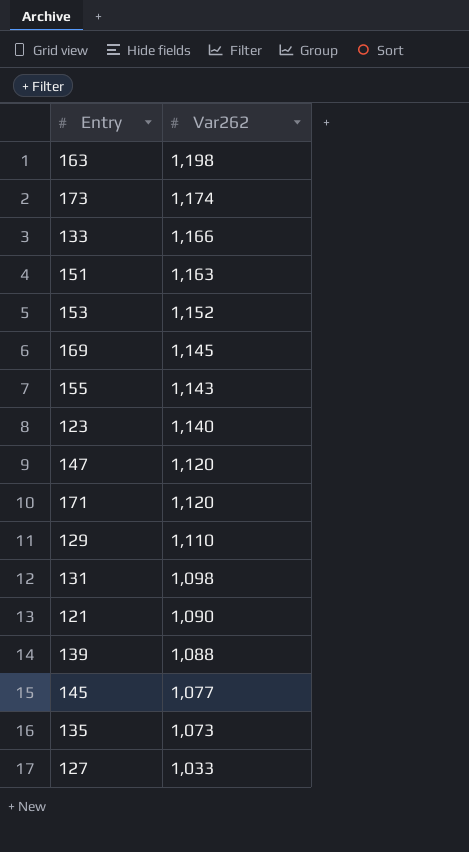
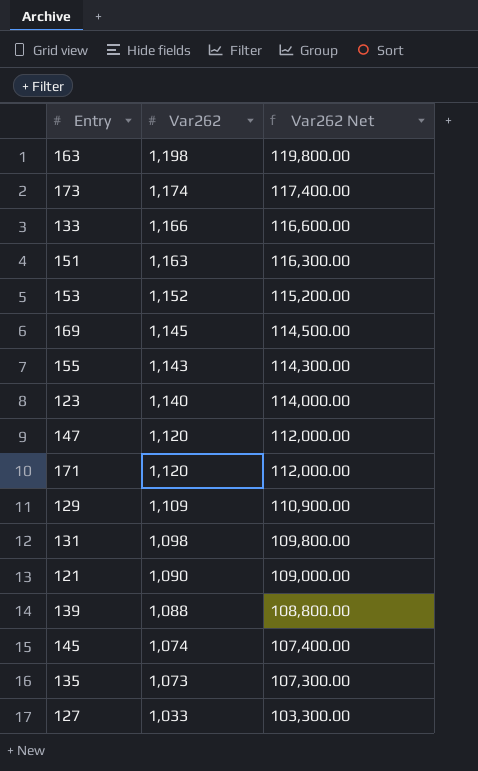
column Var262 Net | formula: none -> [Var262] * 100
129 | Var262: 1,110 -> 1,109
145 | Var262: 1,077 -> 1,074

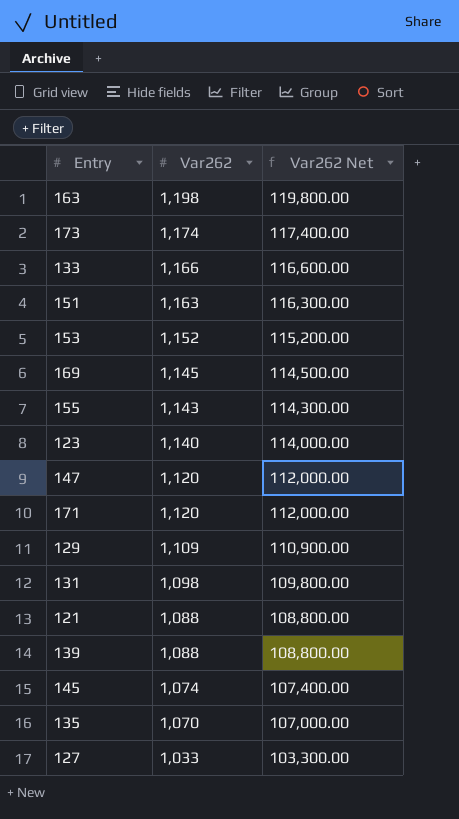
121 | Var262: 1,090 -> 1,088
121 | Var262 Net: 109,000.00 -> 108,800.00
135 | Var262: 1,073 -> 1,070
135 | Var262 Net: 107,300.00 -> 107,000.00

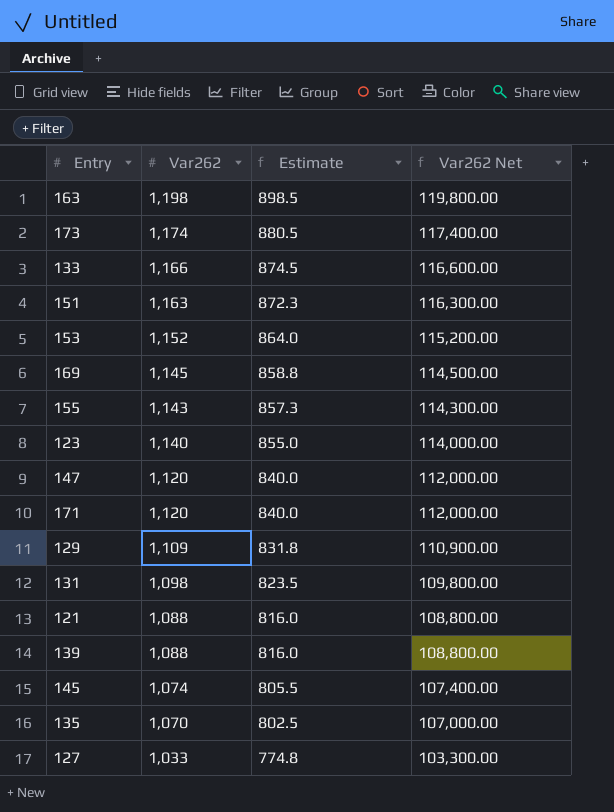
column Estimate | formula: none -> [Var262] * 0.75

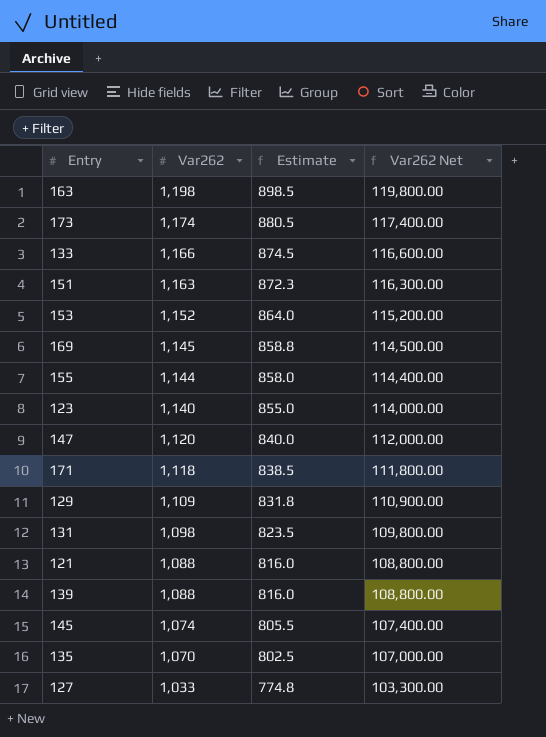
155 | Var262: 1,143 -> 1,144
155 | Estimate: 857.3 -> 858.0
155 | Var262 Net: 114,300.00 -> 114,400.00
171 | Var262: 1,120 -> 1,118
171 | Estimate: 840.0 -> 838.5
171 | Var262 Net: 112,000.00 -> 111,800.00

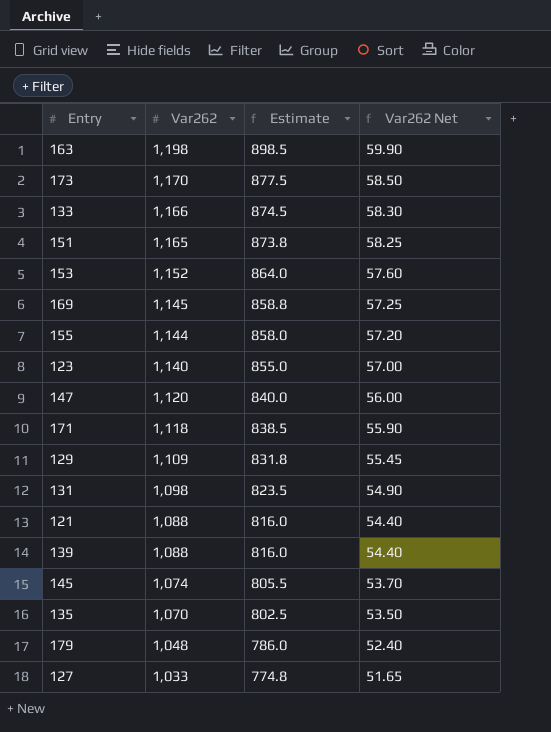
column Var262 Net | formula: [Var262] * 100 -> [Var262] * 0.05
173 | Var262: 1,174 -> 1,170
173 | Estimate: 880.5 -> 877.5
151 | Var262: 1,163 -> 1,165
151 | Estimate: 872.3 -> 873.8
row 179: none -> 1,048 | 786.0 | 52.40

